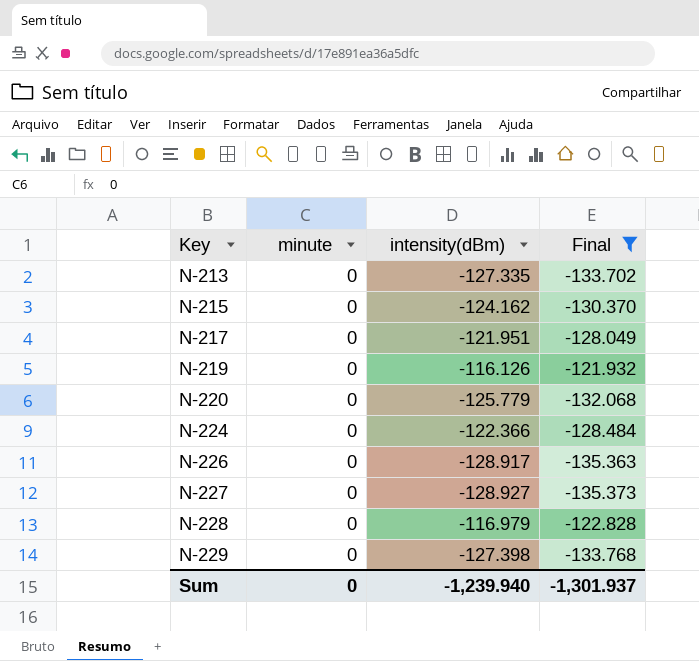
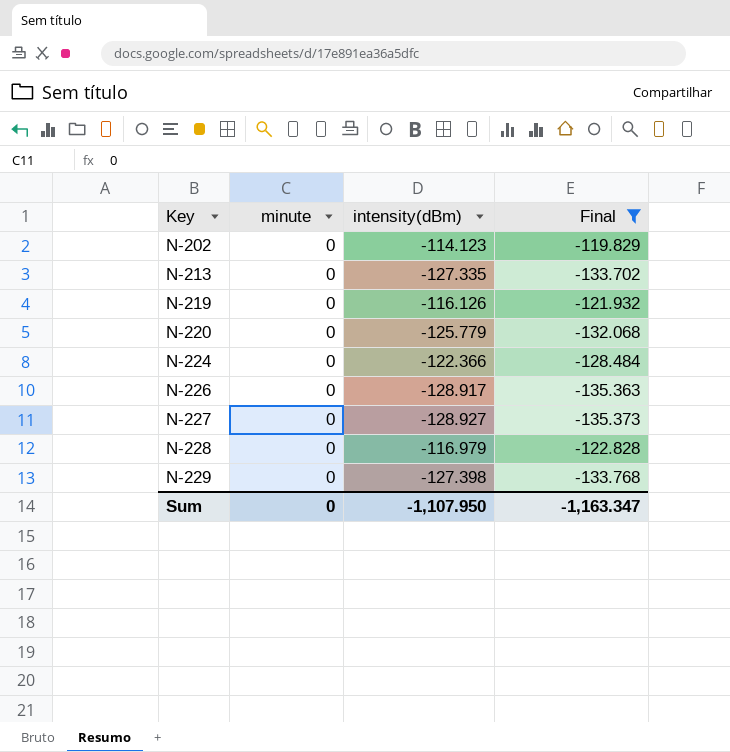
row N-215: 0 | -124.162 | -130.370 -> none
row N-217: 0 | -121.951 | -128.049 -> none
row N-202: none -> 0 | -114.123 | -119.829
Sum | intensity(dBm): -1,239.940 -> -1,107.950
Sum | Final: -1,301.937 -> -1,163.347

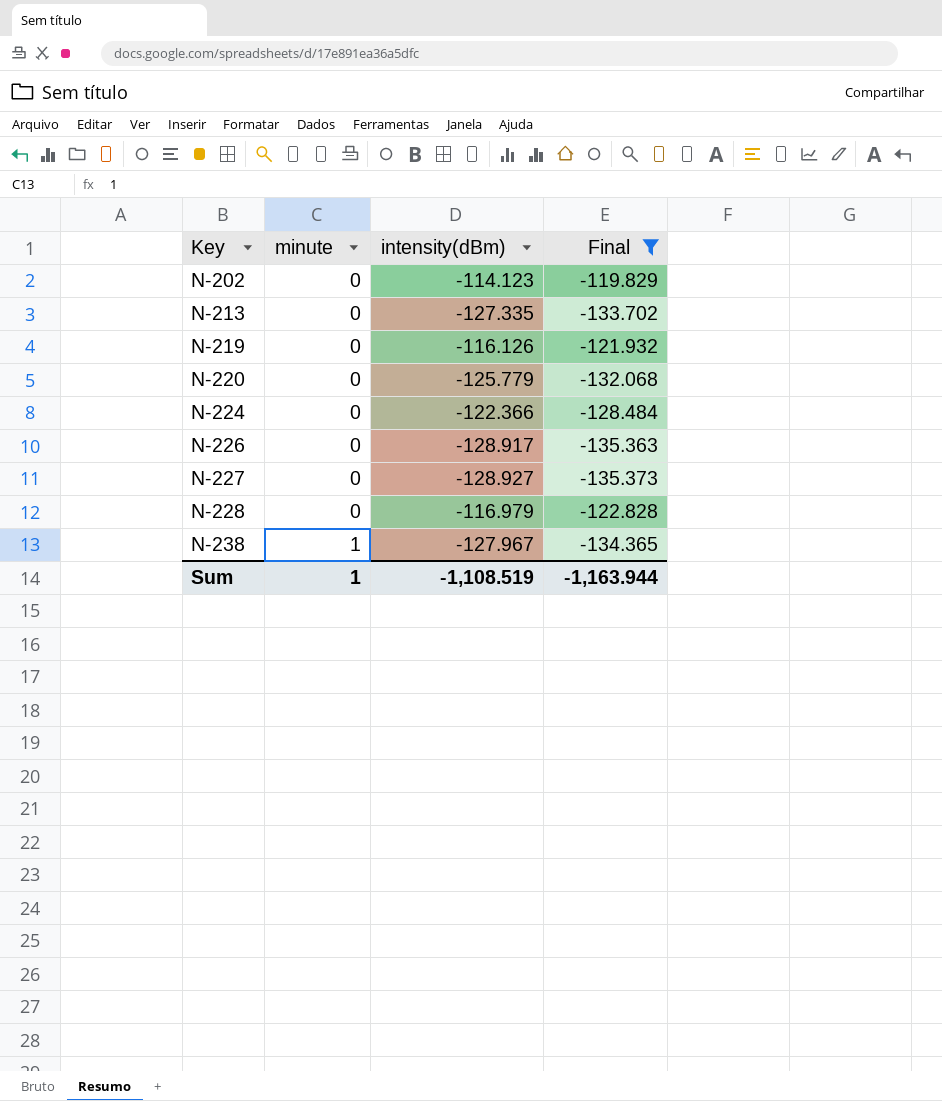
row N-229: 0 | -127.398 | -133.768 -> none
row N-238: none -> 1 | -127.967 | -134.365
Sum | minute: 0 -> 1
Sum | intensity(dBm): -1,107.950 -> -1,108.519
Sum | Final: -1,163.347 -> -1,163.944

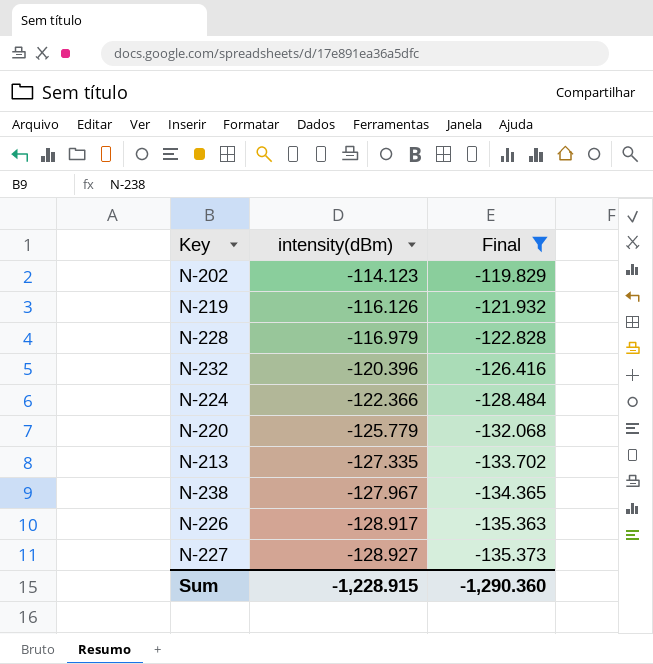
row order: Key ascending -> intensity(dBm) descending
column minute | position: 2 -> none
row N-232: none -> -120.396 | -126.416
Sum | intensity(dBm): -1,108.519 -> -1,228.915
Sum | Final: -1,163.944 -> -1,290.360

